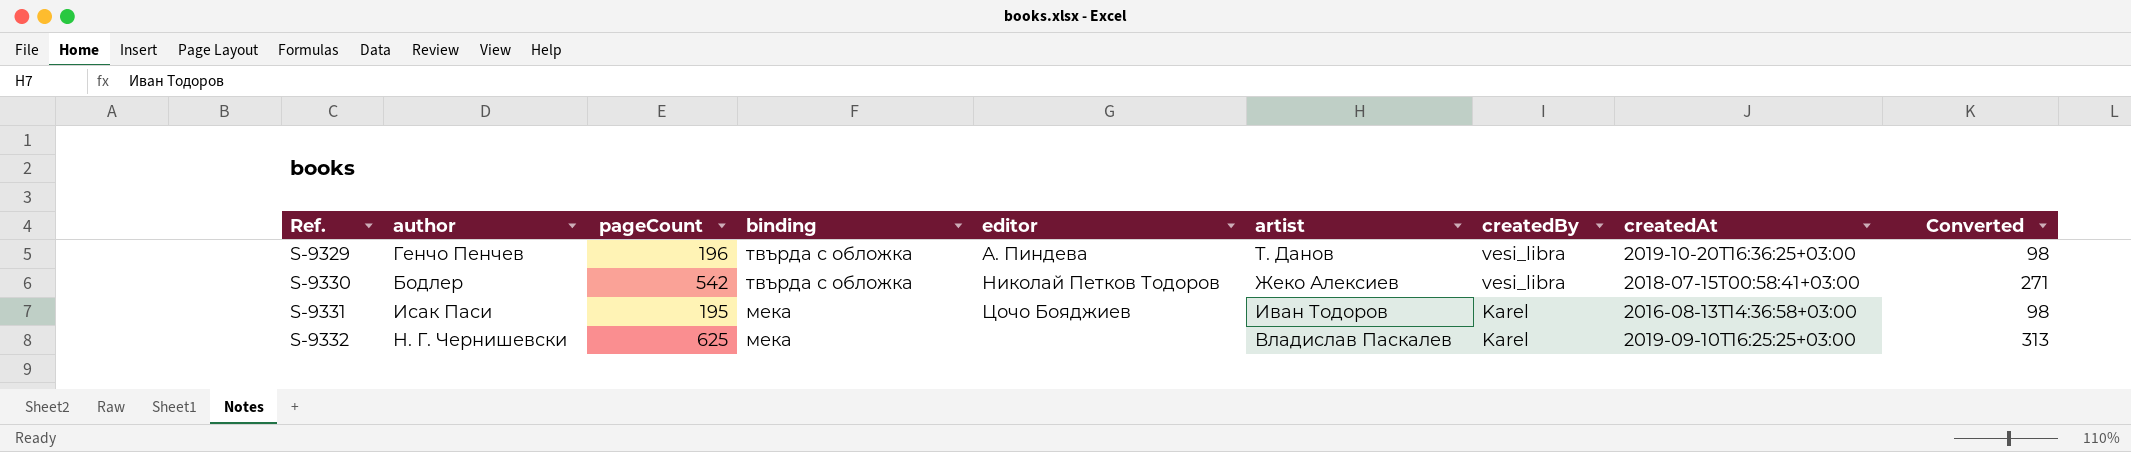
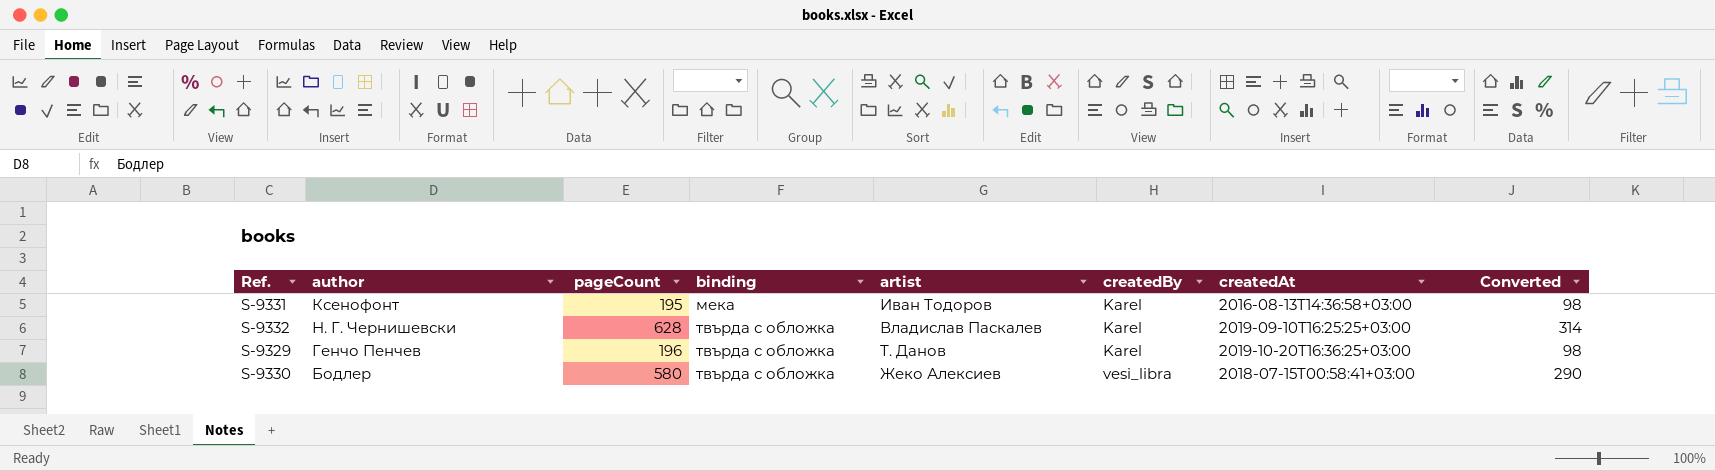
row order: Ref. ascending -> binding ascending
column editor | position: 5 -> none
S-9331 | author: Исак Паси -> Ксенофонт
S-9332 | pageCount: 625 -> 628
S-9332 | binding: мека -> твърда с обложка
S-9332 | Converted: 313 -> 314
S-9329 | createdBy: vesi_libra -> Karel
S-9330 | pageCount: 542 -> 580
S-9330 | Converted: 271 -> 290

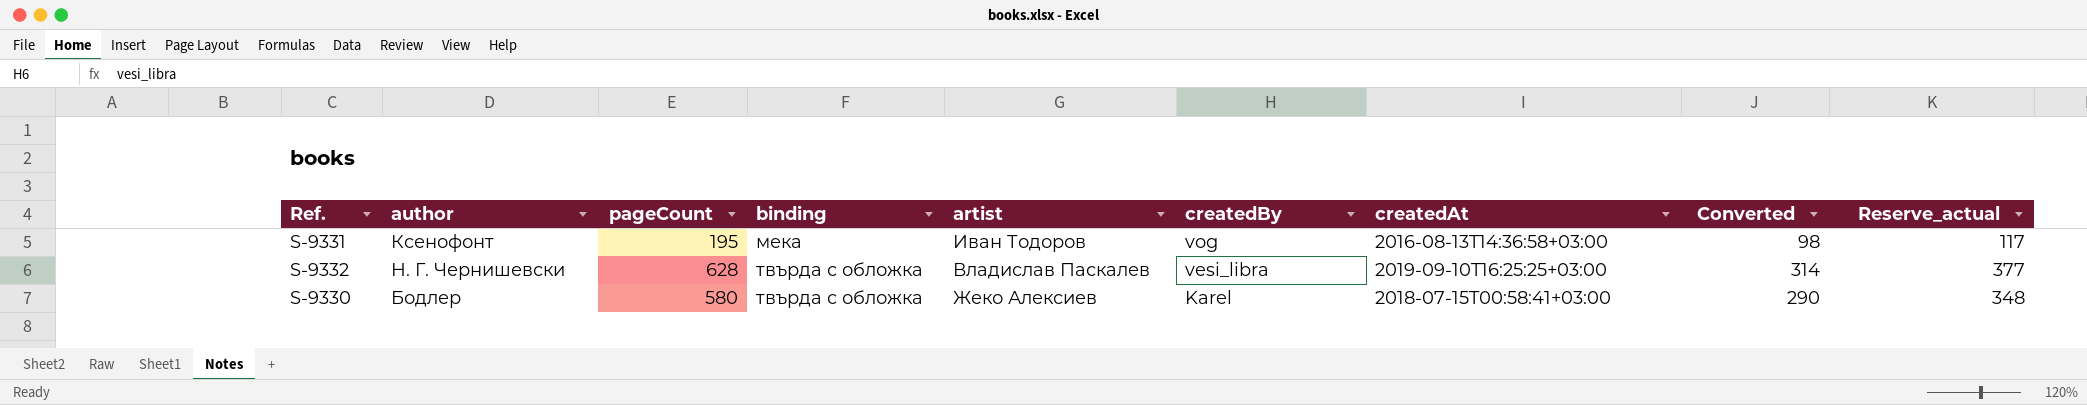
column Reserve_actual | formula: none -> [pageCount] * 0.6
row S-9329: Генчо Пенчев | 196 | твърда с обложка | Т. Данов | Karel | 2019-10-20T16:36:25+03:00 | 98 -> none
S-9331 | createdBy: Karel -> vog
S-9332 | createdBy: Karel -> vesi_libra
S-9330 | createdBy: vesi_libra -> Karel

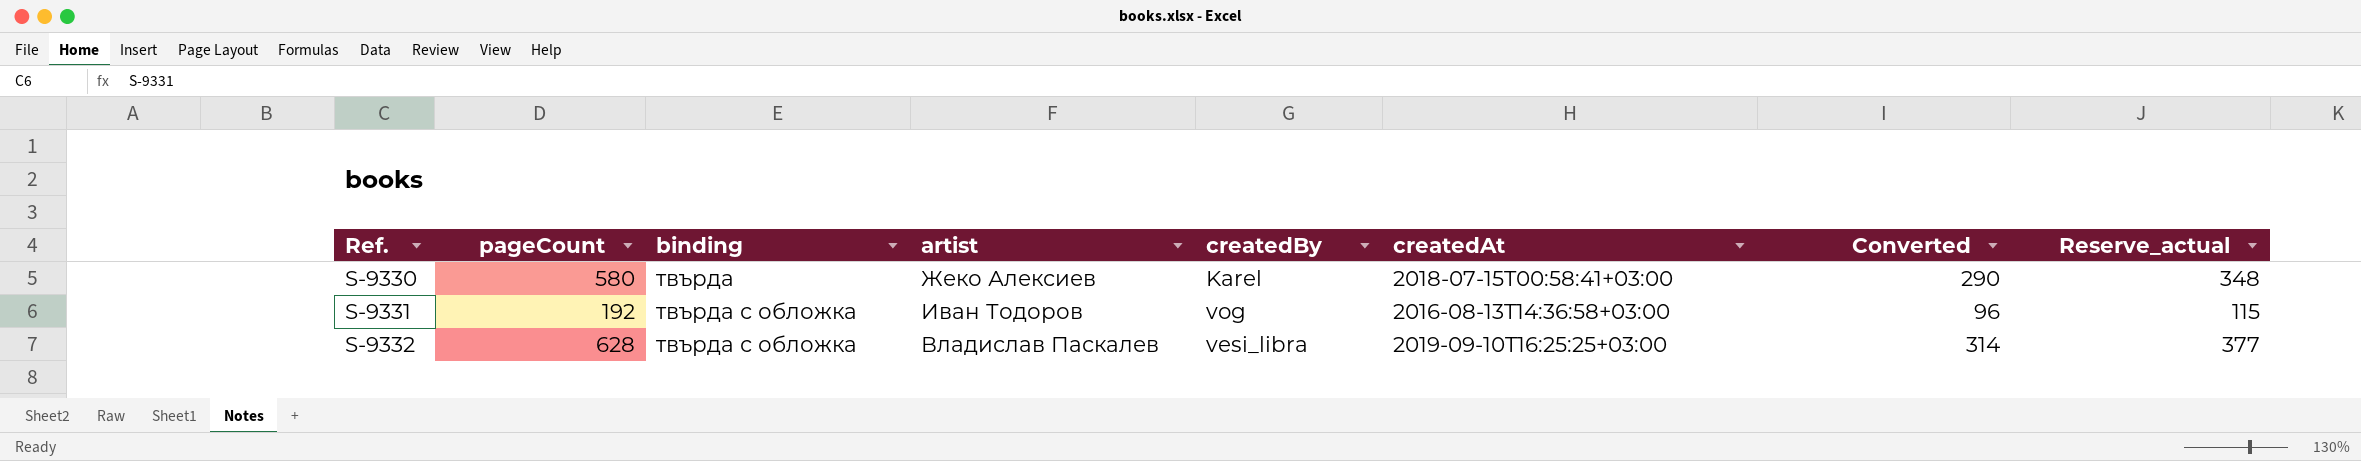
row order: binding ascending -> Ref. ascending
column author | position: 2 -> none
S-9330 | binding: твърда с обложка -> твърда
S-9331 | pageCount: 195 -> 192
S-9331 | binding: мека -> твърда с обложка
S-9331 | Converted: 98 -> 96
S-9331 | Reserve_actual: 117 -> 115

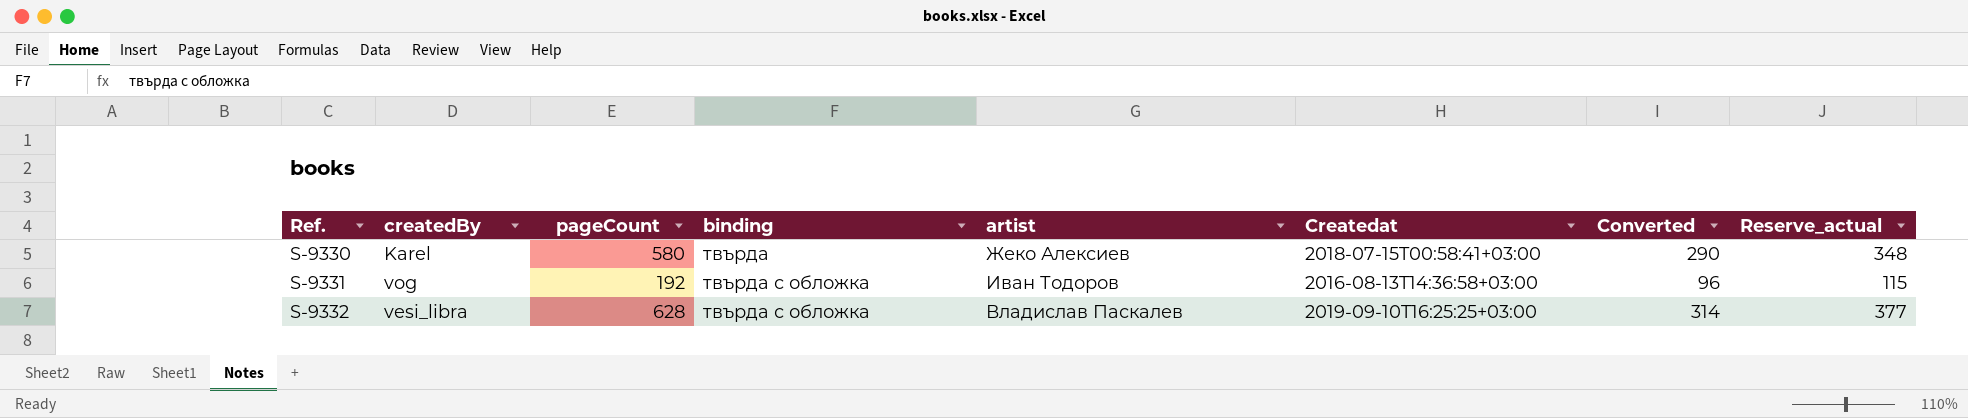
column createdBy | position: 5 -> 2
column name: createdAt -> Createdat

